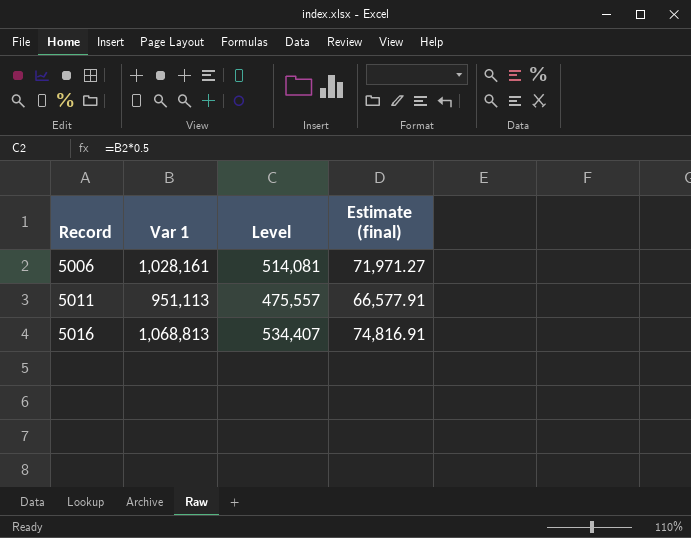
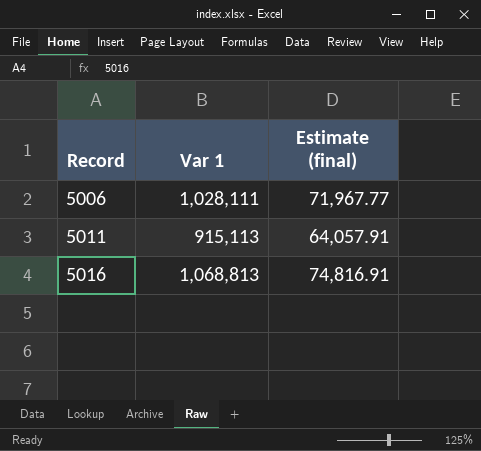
column Level | formula: [Var 1] * 0.5 -> none
5006 | Var 1: 1,028,161 -> 1,028,111
5006 | Estimate (final): 71,971.27 -> 71,967.77
5011 | Var 1: 951,113 -> 915,113
5011 | Estimate (final): 66,577.91 -> 64,057.91

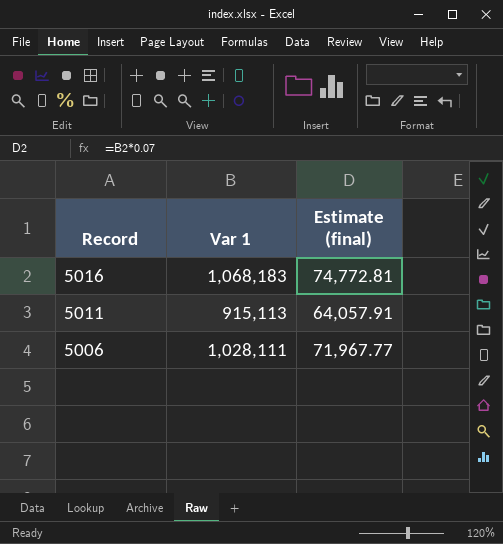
row order: Record ascending -> Record descending
5016 | Var 1: 1,068,813 -> 1,068,183
5016 | Estimate (final): 74,816.91 -> 74,772.81

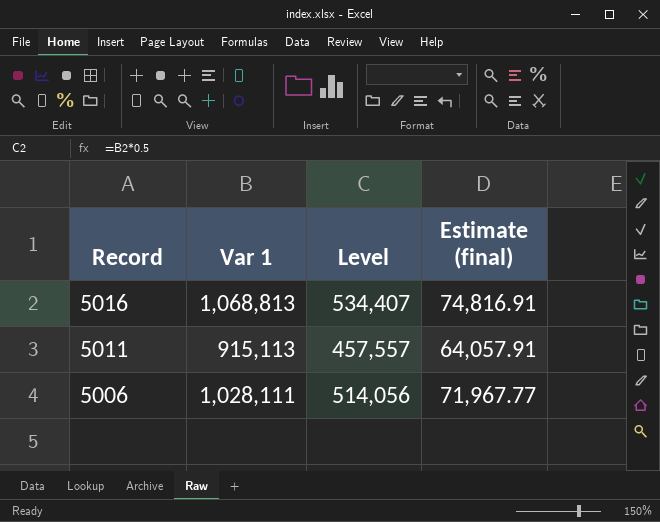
column Level | formula: none -> [Var 1] * 0.5
5016 | Var 1: 1,068,183 -> 1,068,813
5016 | Estimate (final): 74,772.81 -> 74,816.91

